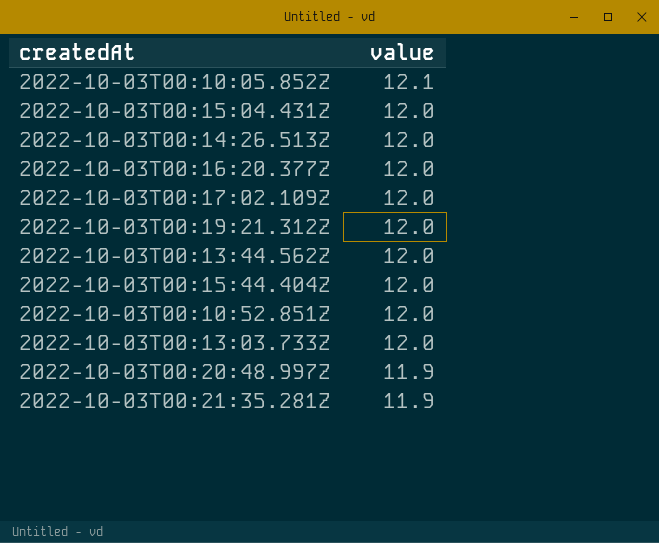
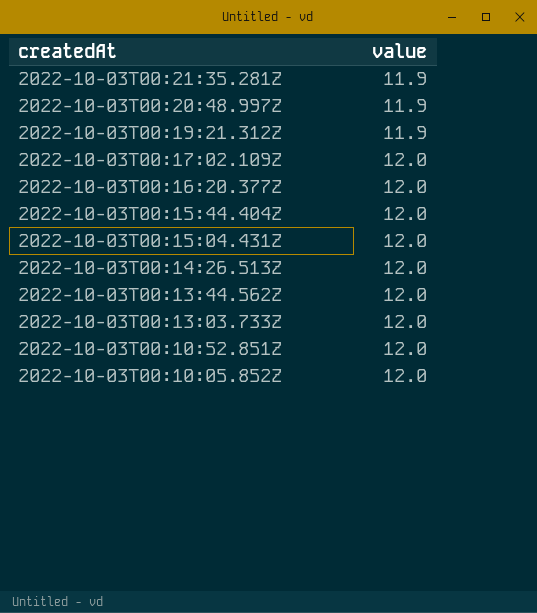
row order: value descending -> createdAt descending
2022-10-03T00:19:21.312Z | value: 12.0 -> 11.9
2022-10-03T00:10:05.852Z | value: 12.1 -> 12.0

